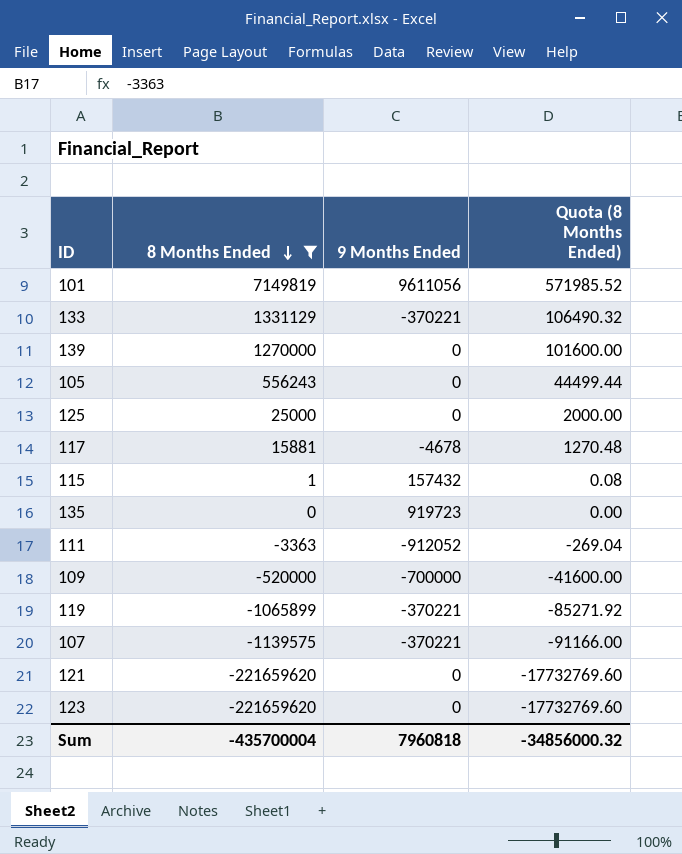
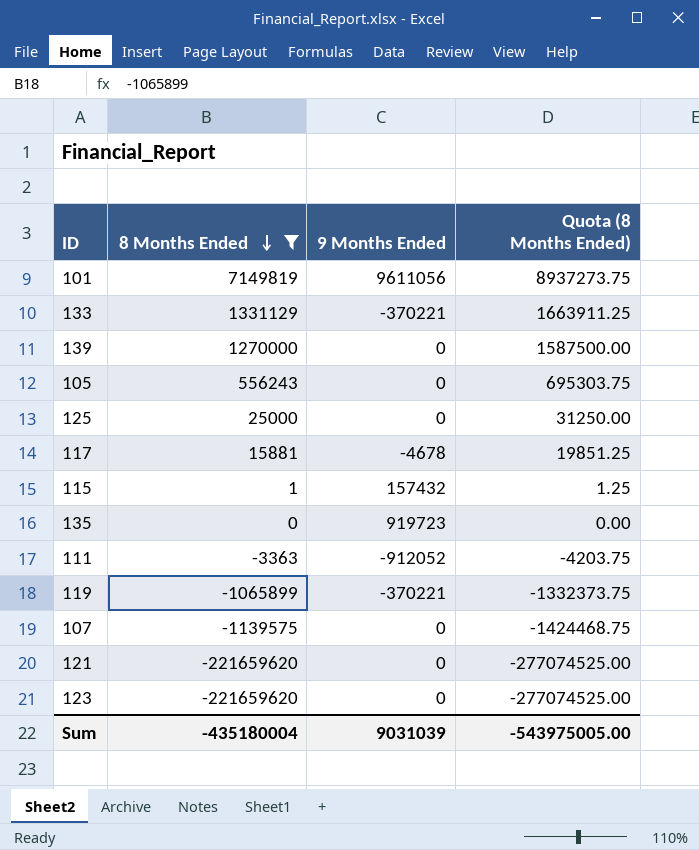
column Quota (8 Months Ended) | formula: [8 Months Ended] * 0.08 -> [8 Months Ended] * 1.25
row 109: -520000 | -700000 | -41600.00 -> none
107 | 9 Months Ended: -370221 -> 0
Sum | 8 Months Ended: -435700004 -> -435180004
Sum | 9 Months Ended: 7960818 -> 9031039
Sum | Quota (8 Months Ended): -34856000.32 -> -543975005.00

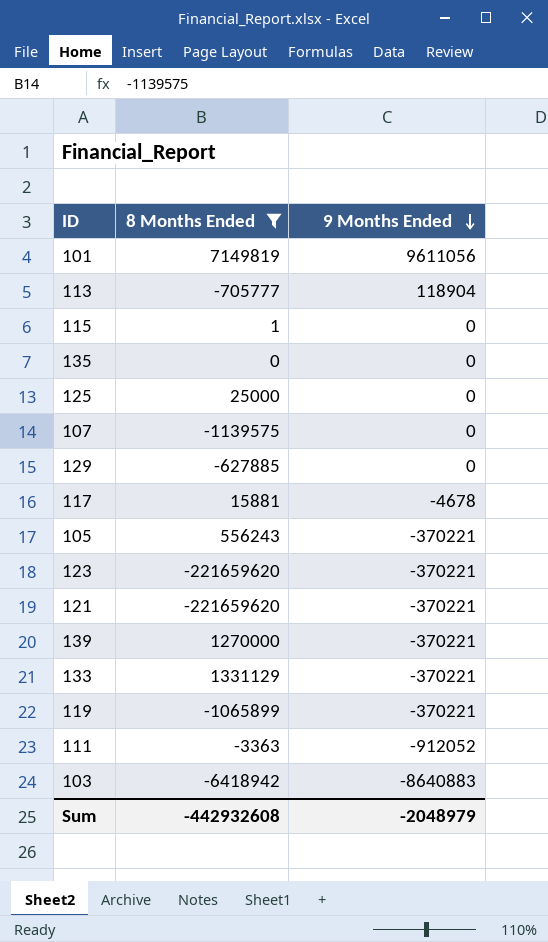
row order: 8 Months Ended descending -> 9 Months Ended descending
column Quota (8 Months Ended) | formula: [8 Months Ended] * 1.25 -> none
row 113: none -> -705777 | 118904
115 | 9 Months Ended: 157432 -> 0
135 | 9 Months Ended: 919723 -> 0
row 129: none -> -627885 | 0
105 | 9 Months Ended: 0 -> -370221
123 | 9 Months Ended: 0 -> -370221
121 | 9 Months Ended: 0 -> -370221
139 | 9 Months Ended: 0 -> -370221
row 103: none -> -6418942 | -8640883
Sum | 8 Months Ended: -435180004 -> -442932608
Sum | 9 Months Ended: 9031039 -> -2048979

